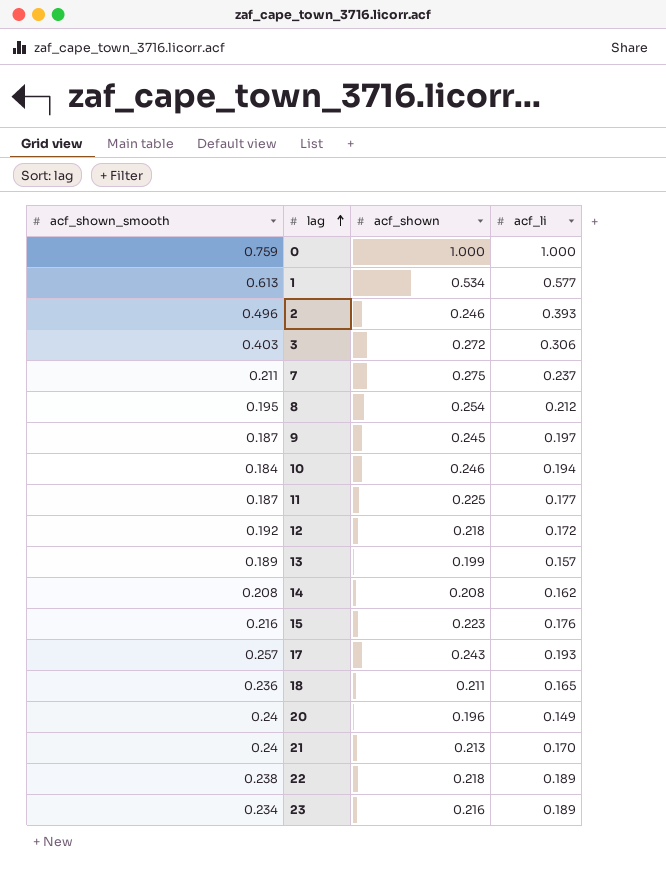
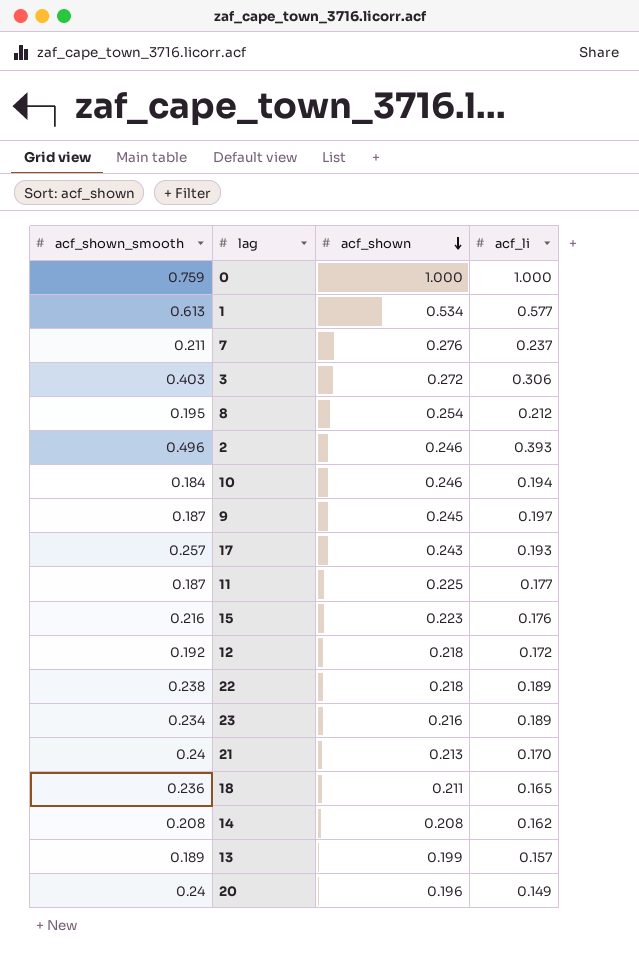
row order: lag ascending -> acf_shown descending
7 | acf_shown: 0.275 -> 0.276

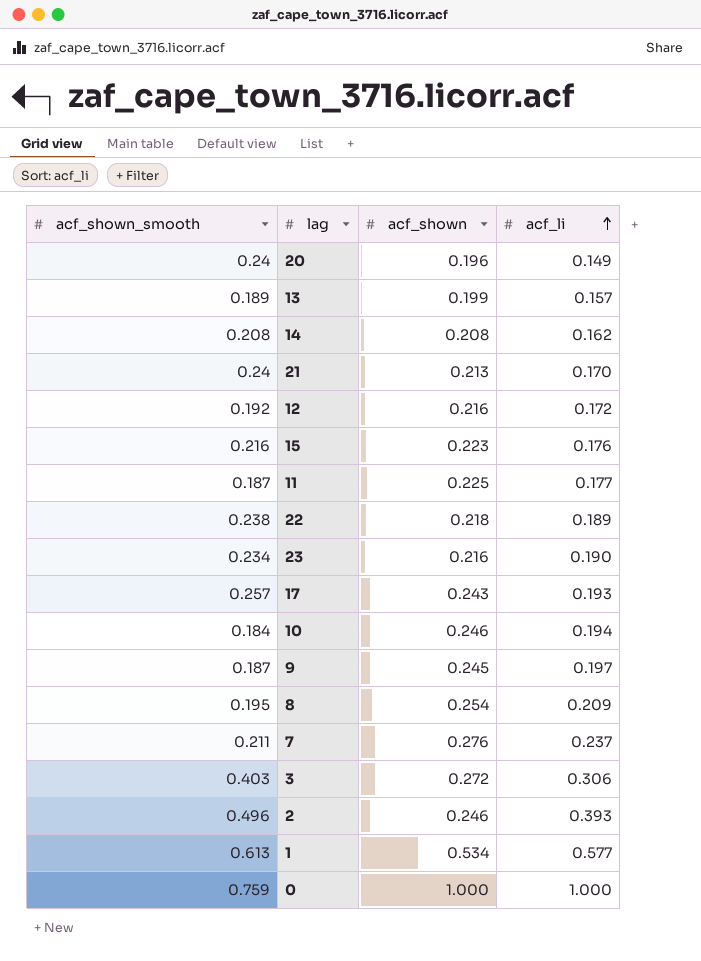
row order: acf_shown descending -> acf_li ascending
row 18: 0.236 | 0.211 | 0.165 -> none
12 | acf_shown: 0.218 -> 0.216
23 | acf_li: 0.189 -> 0.190
8 | acf_li: 0.212 -> 0.209

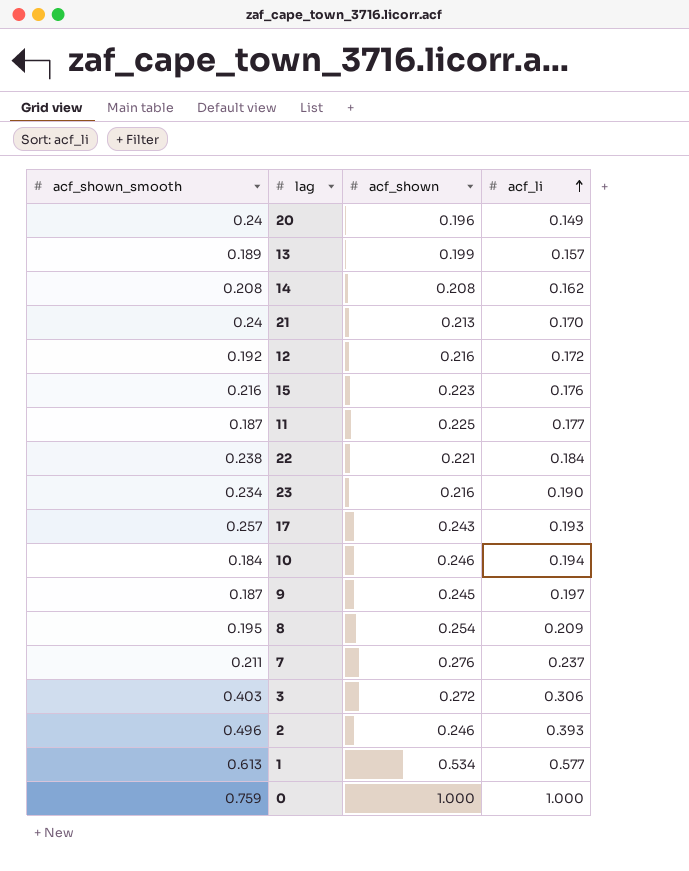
22 | acf_shown: 0.218 -> 0.221
22 | acf_li: 0.189 -> 0.184

